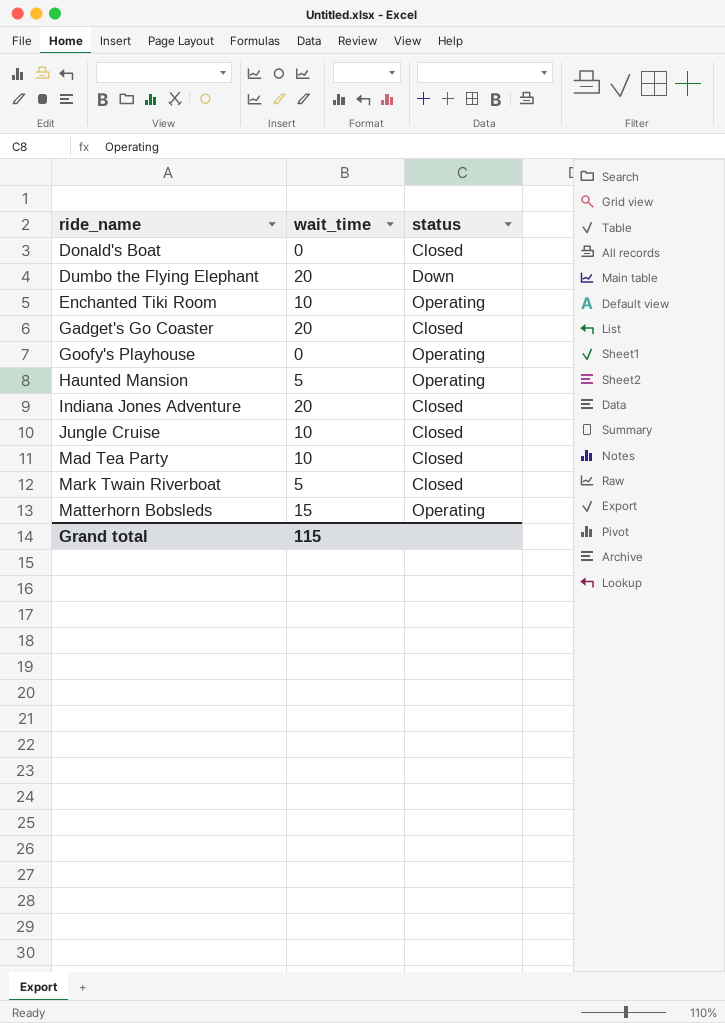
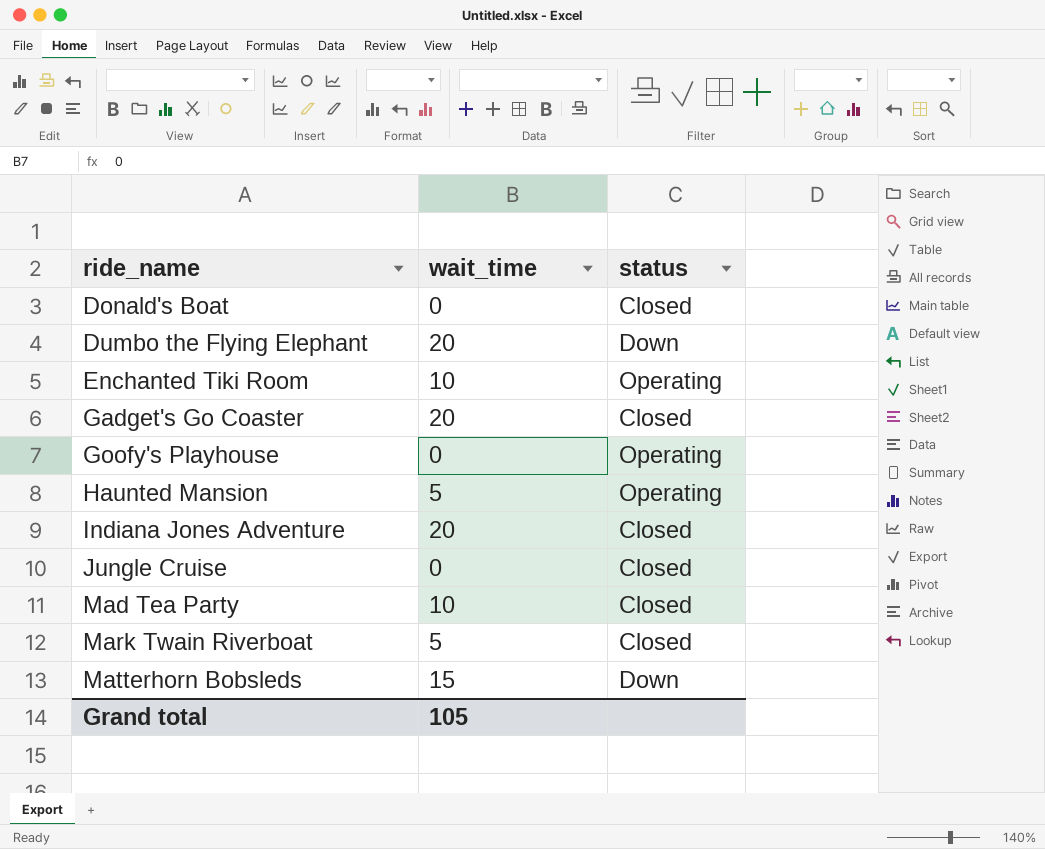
Jungle Cruise | wait_time: 10 -> 0
Matterhorn Bobsleds | status: Operating -> Down
Grand total | wait_time: 115 -> 105

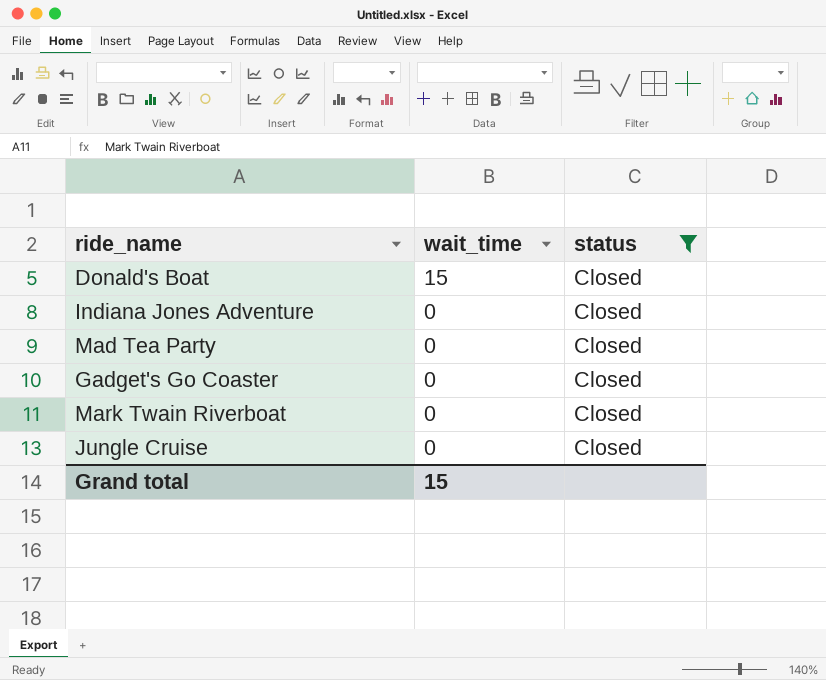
filter: none -> status = Closed
row order: ride_name ascending -> wait_time descending
Donald's Boat | wait_time: 0 -> 15
Indiana Jones Adventure | wait_time: 20 -> 0
Mad Tea Party | wait_time: 10 -> 0
Gadget's Go Coaster | wait_time: 20 -> 0
Mark Twain Riverboat | wait_time: 5 -> 0
Grand total | wait_time: 105 -> 15

